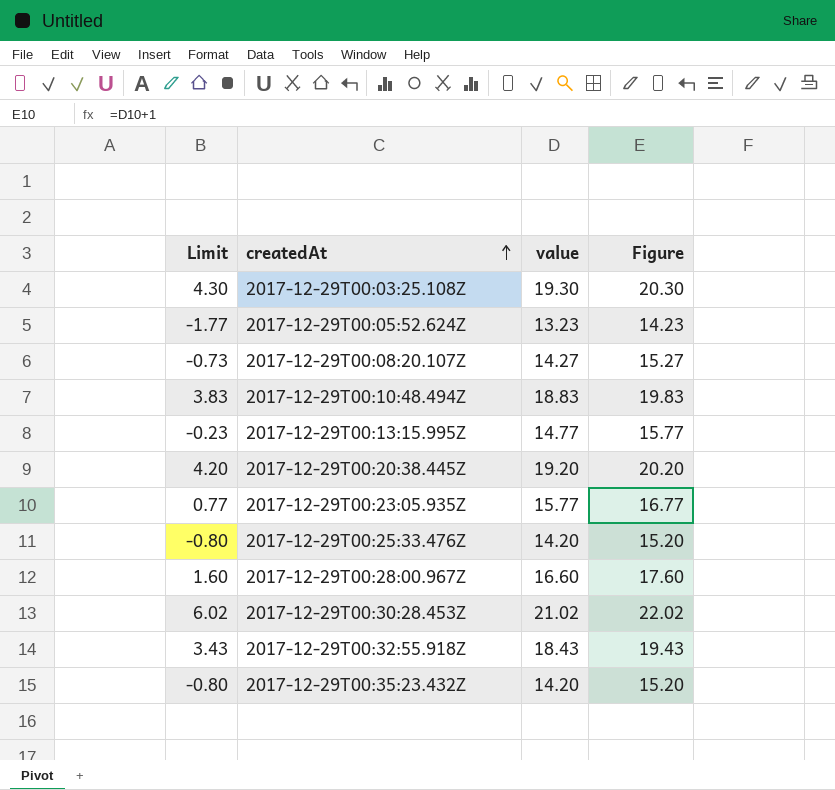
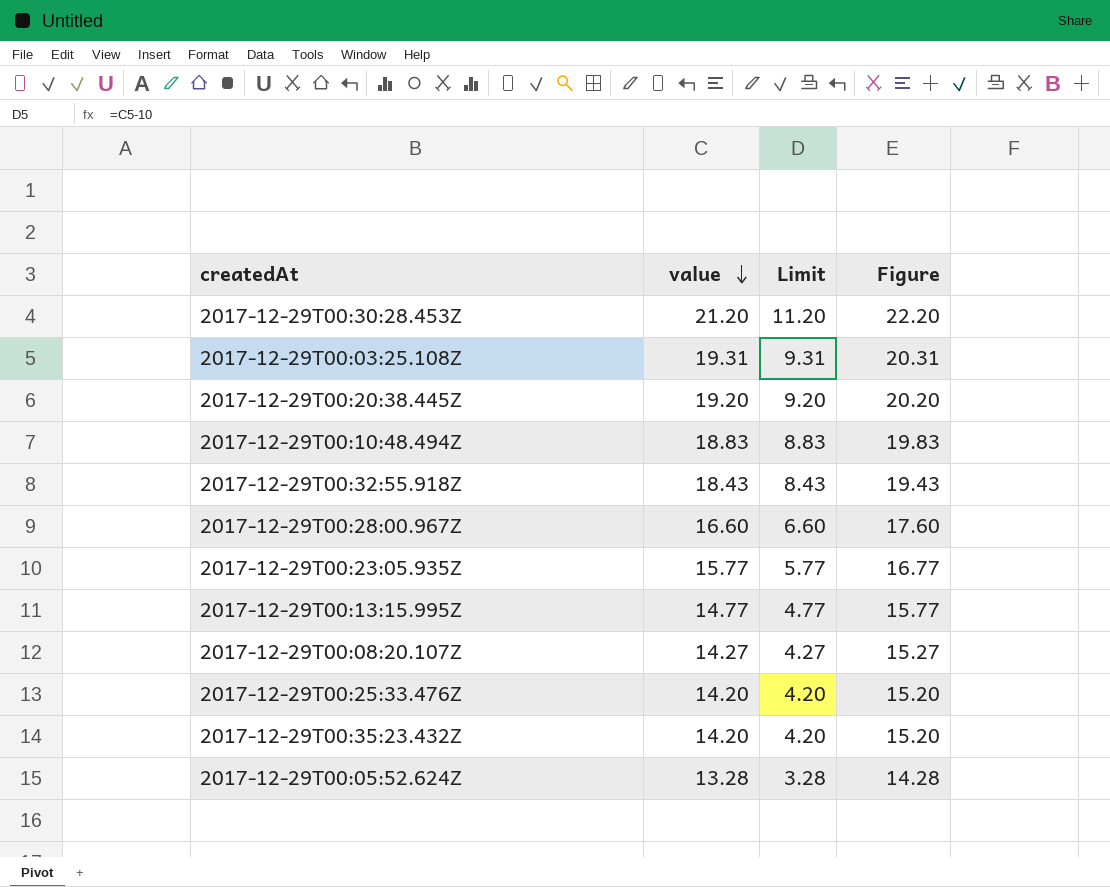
row order: createdAt ascending -> value descending
column Limit | formula: [value] - 15 -> [value] - 10
column Limit | position: 1 -> 3
2017-12-29T00:30:28.453Z | value: 21.02 -> 21.20
2017-12-29T00:30:28.453Z | Figure: 22.02 -> 22.20
2017-12-29T00:03:25.108Z | value: 19.30 -> 19.31
2017-12-29T00:03:25.108Z | Figure: 20.30 -> 20.31
2017-12-29T00:05:52.624Z | value: 13.23 -> 13.28
2017-12-29T00:05:52.624Z | Figure: 14.23 -> 14.28

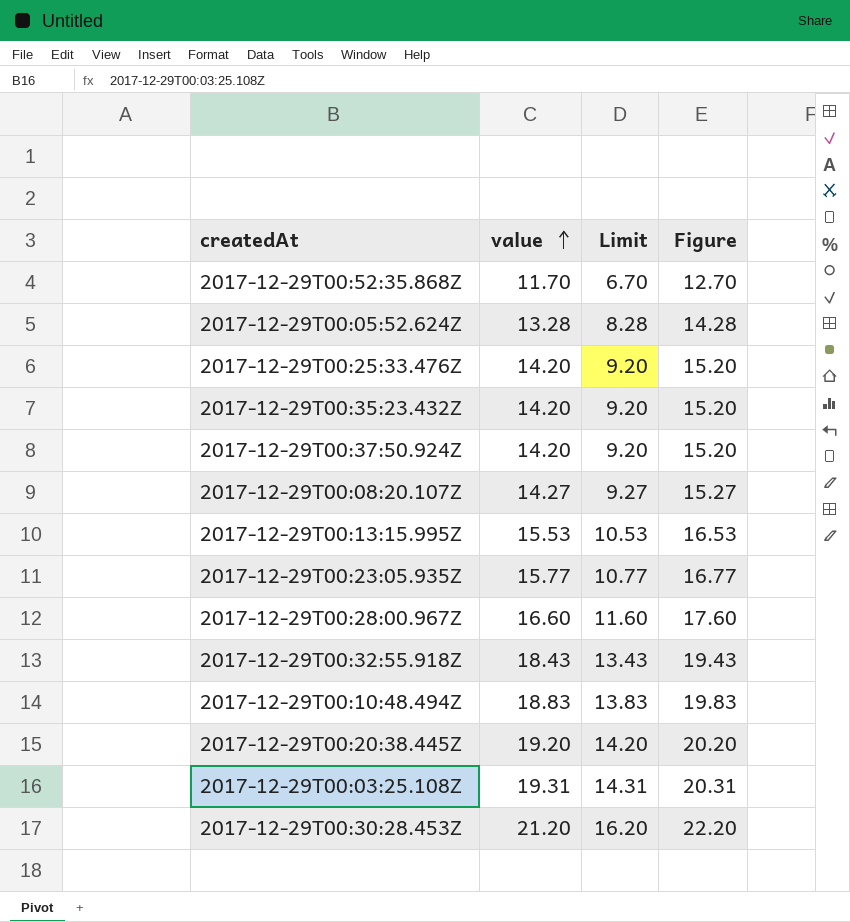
row order: value descending -> value ascending
column Limit | formula: [value] - 10 -> [value] - 5
row 2017-12-29T00:52:35.868Z: none -> 11.70 | 6.70 | 12.70
row 2017-12-29T00:37:50.924Z: none -> 14.20 | 9.20 | 15.20
2017-12-29T00:13:15.995Z | value: 14.77 -> 15.53
2017-12-29T00:13:15.995Z | Figure: 15.77 -> 16.53

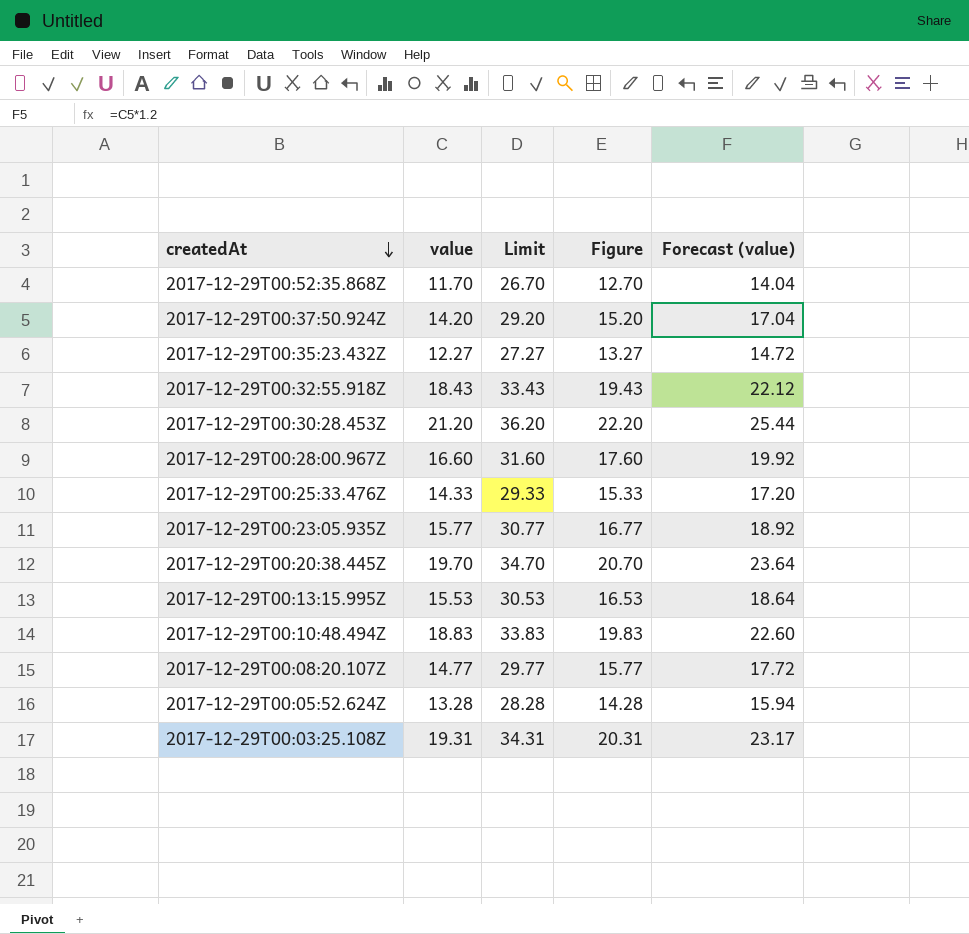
row order: value ascending -> createdAt descending
column Limit | formula: [value] - 5 -> [value] + 15
column Forecast (value) | formula: none -> [value] * 1.2
2017-12-29T00:35:23.432Z | value: 14.20 -> 12.27
2017-12-29T00:35:23.432Z | Figure: 15.20 -> 13.27
2017-12-29T00:25:33.476Z | value: 14.20 -> 14.33
2017-12-29T00:25:33.476Z | Figure: 15.20 -> 15.33
2017-12-29T00:20:38.445Z | value: 19.20 -> 19.70
2017-12-29T00:20:38.445Z | Figure: 20.20 -> 20.70
2017-12-29T00:08:20.107Z | value: 14.27 -> 14.77
2017-12-29T00:08:20.107Z | Figure: 15.27 -> 15.77

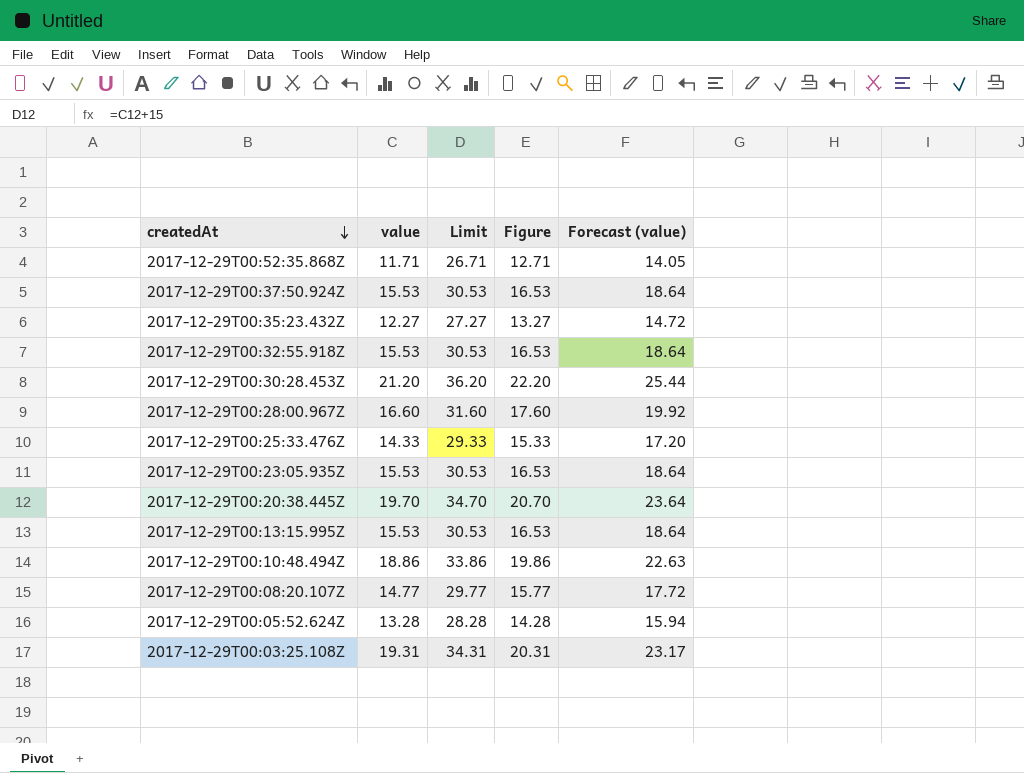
2017-12-29T00:52:35.868Z | value: 11.70 -> 11.71
2017-12-29T00:52:35.868Z | Limit: 26.70 -> 26.71
2017-12-29T00:52:35.868Z | Figure: 12.70 -> 12.71
2017-12-29T00:52:35.868Z | Forecast (value): 14.04 -> 14.05
2017-12-29T00:37:50.924Z | value: 14.20 -> 15.53
2017-12-29T00:37:50.924Z | Limit: 29.20 -> 30.53
2017-12-29T00:37:50.924Z | Figure: 15.20 -> 16.53
2017-12-29T00:37:50.924Z | Forecast (value): 17.04 -> 18.64
2017-12-29T00:32:55.918Z | value: 18.43 -> 15.53
2017-12-29T00:32:55.918Z | Limit: 33.43 -> 30.53
2017-12-29T00:32:55.918Z | Figure: 19.43 -> 16.53
2017-12-29T00:32:55.918Z | Forecast (value): 22.12 -> 18.64
2017-12-29T00:23:05.935Z | value: 15.77 -> 15.53
2017-12-29T00:23:05.935Z | Limit: 30.77 -> 30.53
2017-12-29T00:23:05.935Z | Figure: 16.77 -> 16.53
2017-12-29T00:23:05.935Z | Forecast (value): 18.92 -> 18.64
2017-12-29T00:10:48.494Z | value: 18.83 -> 18.86
2017-12-29T00:10:48.494Z | Limit: 33.83 -> 33.86
2017-12-29T00:10:48.494Z | Figure: 19.83 -> 19.86
2017-12-29T00:10:48.494Z | Forecast (value): 22.60 -> 22.63

